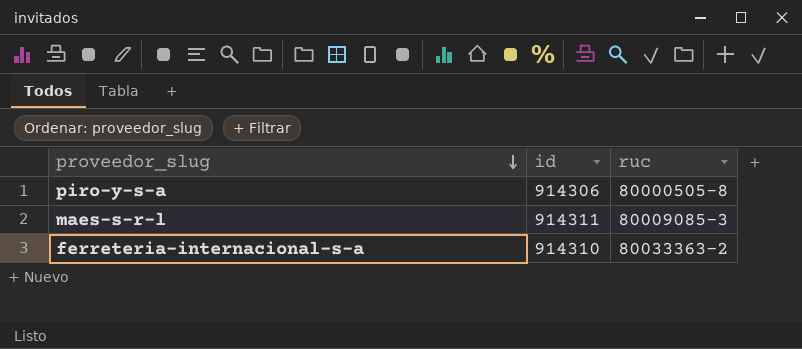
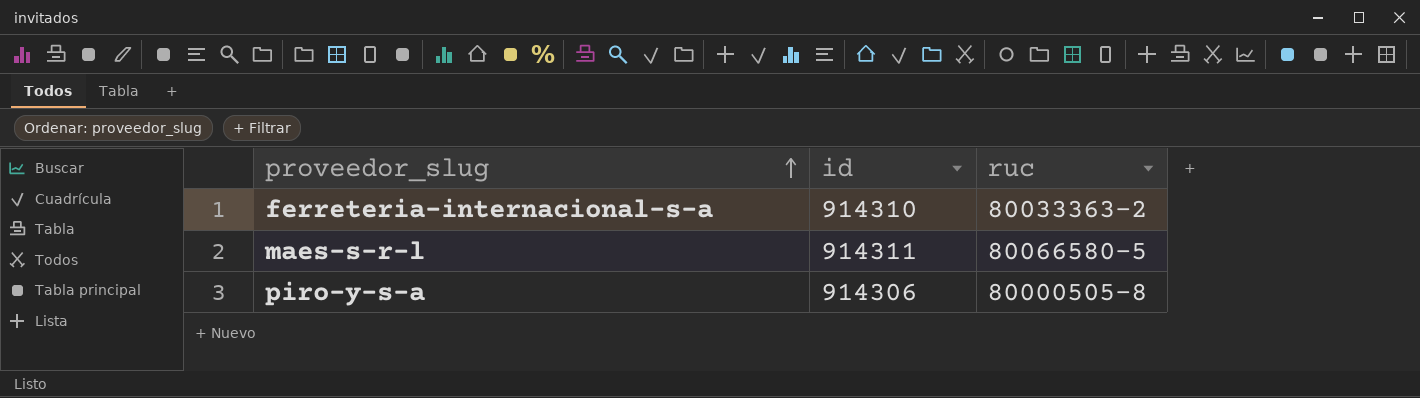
row order: proveedor_slug descending -> proveedor_slug ascending
maes-s-r-l | ruc: 80009085-3 -> 80066580-5

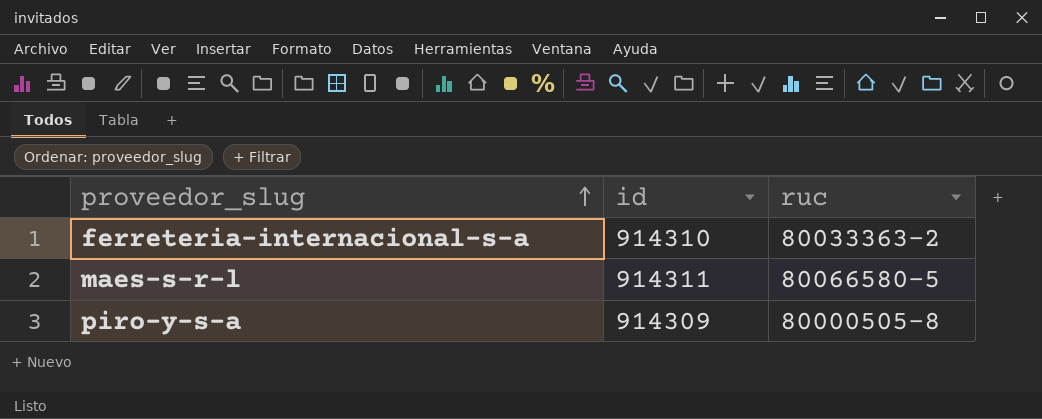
piro-y-s-a | id: 914306 -> 914309

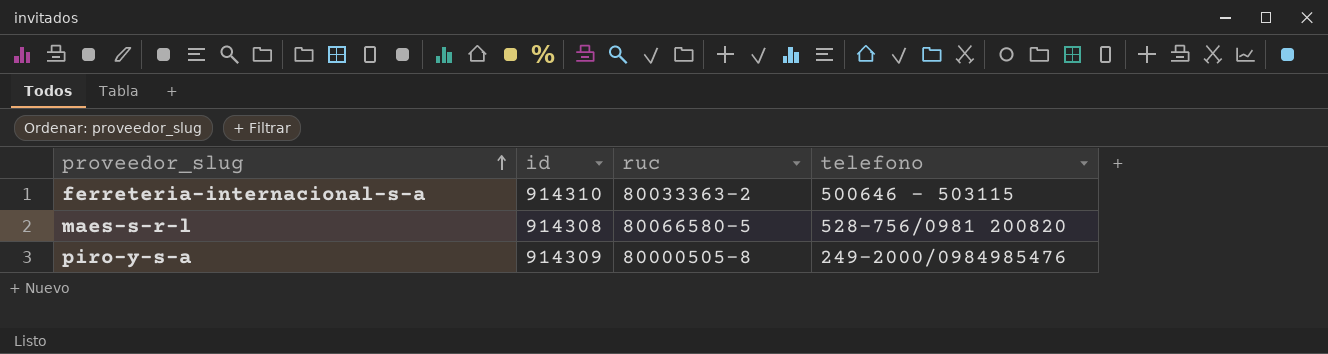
column telefono | position: none -> 4
maes-s-r-l | id: 914311 -> 914308

